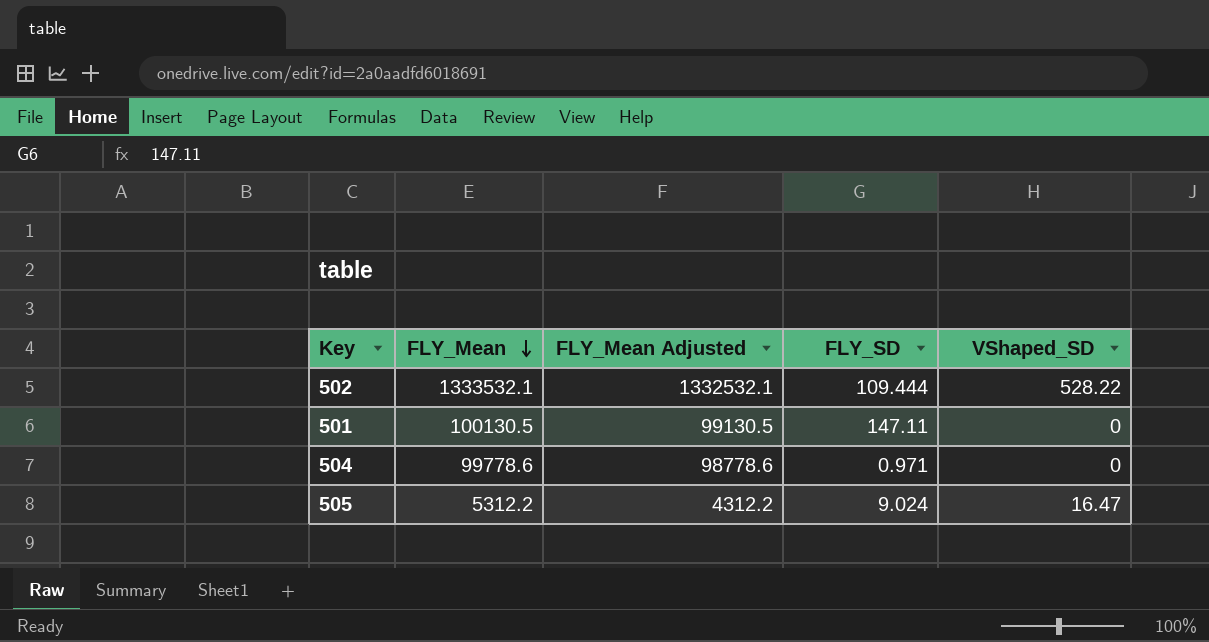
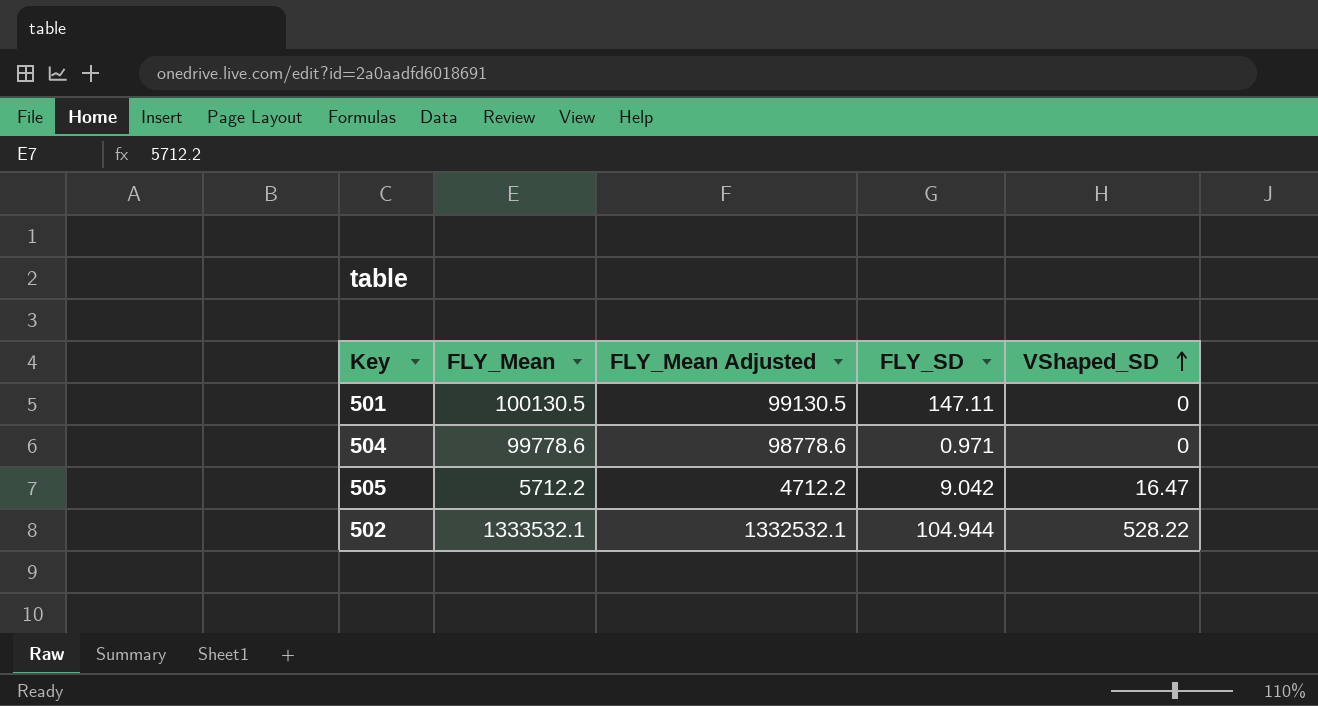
row order: FLY_Mean descending -> VShaped_SD ascending
505 | FLY_Mean: 5312.2 -> 5712.2
505 | FLY_Mean Adjusted: 4312.2 -> 4712.2
505 | FLY_SD: 9.024 -> 9.042
502 | FLY_SD: 109.444 -> 104.944

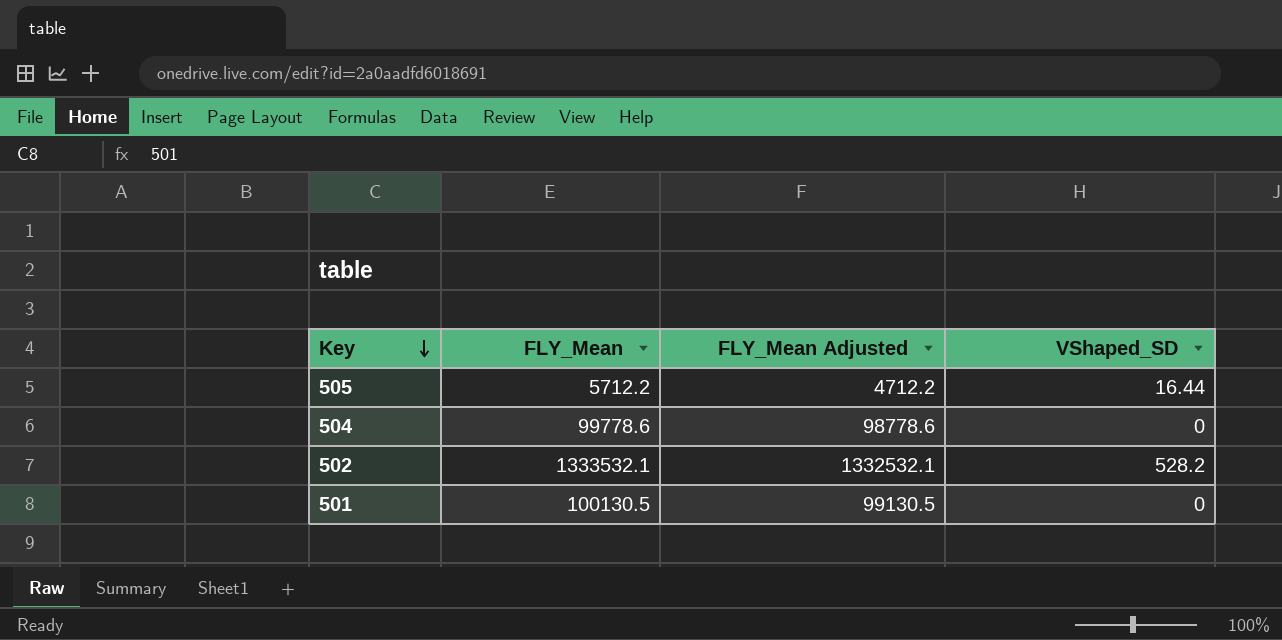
row order: VShaped_SD ascending -> Key descending
column FLY_SD | position: 4 -> none
505 | VShaped_SD: 16.47 -> 16.44
502 | VShaped_SD: 528.22 -> 528.2

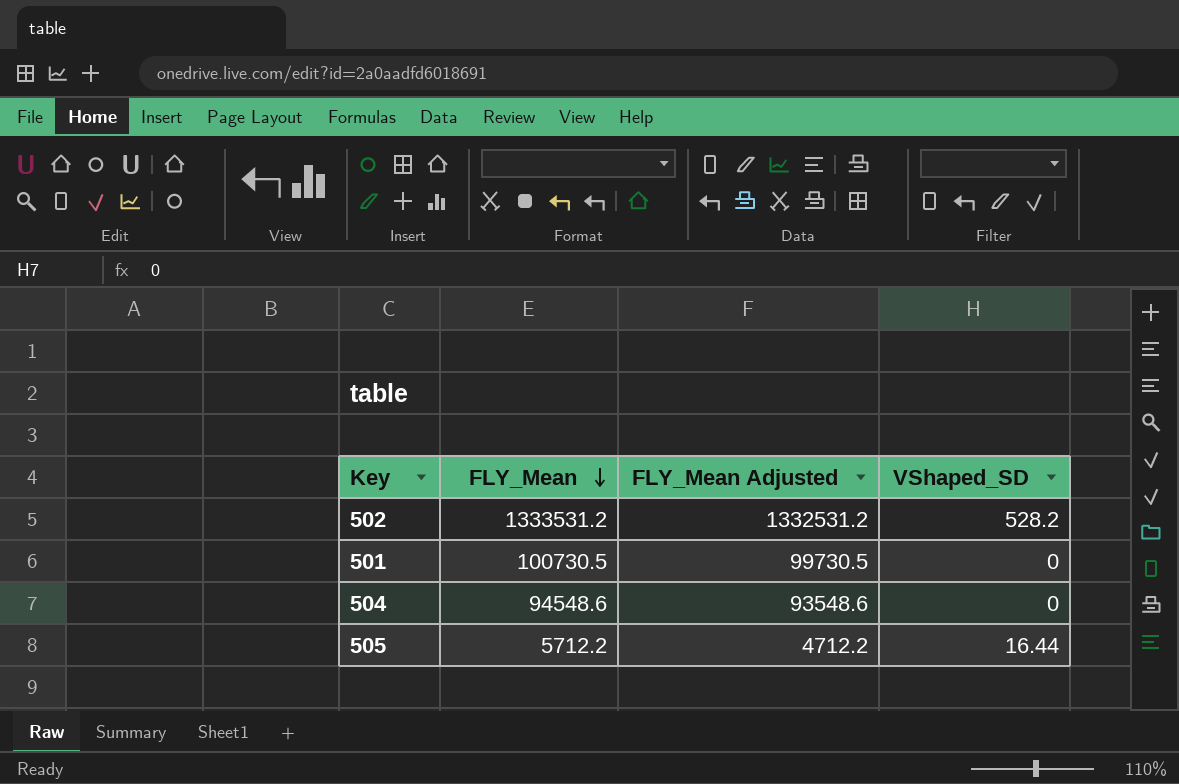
row order: Key descending -> FLY_Mean descending
502 | FLY_Mean: 1333532.1 -> 1333531.2
502 | FLY_Mean Adjusted: 1332532.1 -> 1332531.2
501 | FLY_Mean: 100130.5 -> 100730.5
501 | FLY_Mean Adjusted: 99130.5 -> 99730.5
504 | FLY_Mean: 99778.6 -> 94548.6
504 | FLY_Mean Adjusted: 98778.6 -> 93548.6

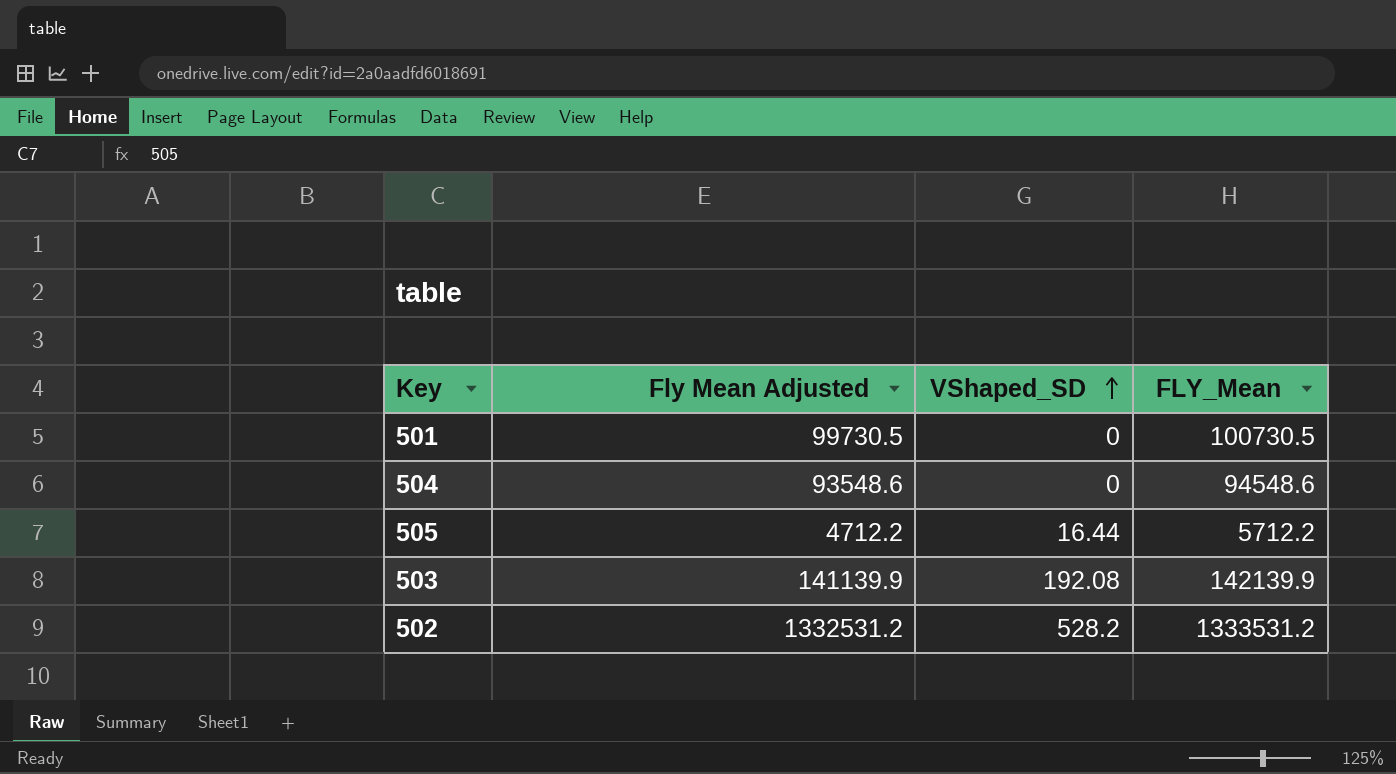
row order: FLY_Mean descending -> VShaped_SD ascending
column name: FLY_Mean Adjusted -> Fly Mean Adjusted
column FLY_Mean | position: 2 -> 4
row 503: none -> 141139.9 | 192.08 | 142139.9

